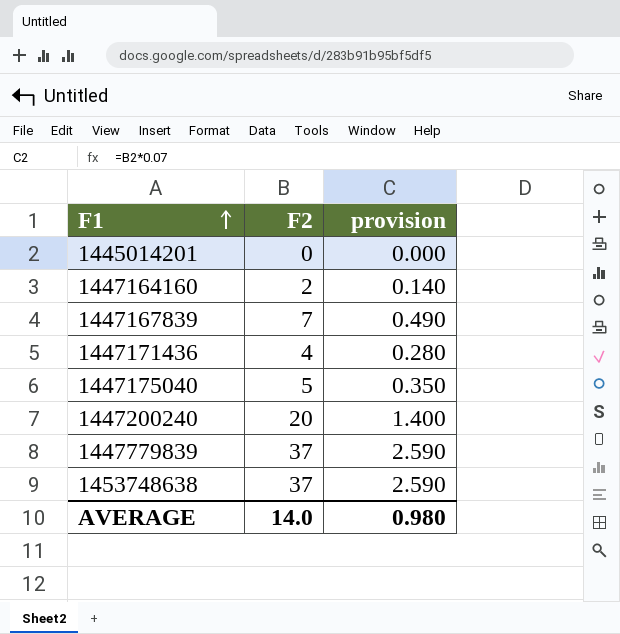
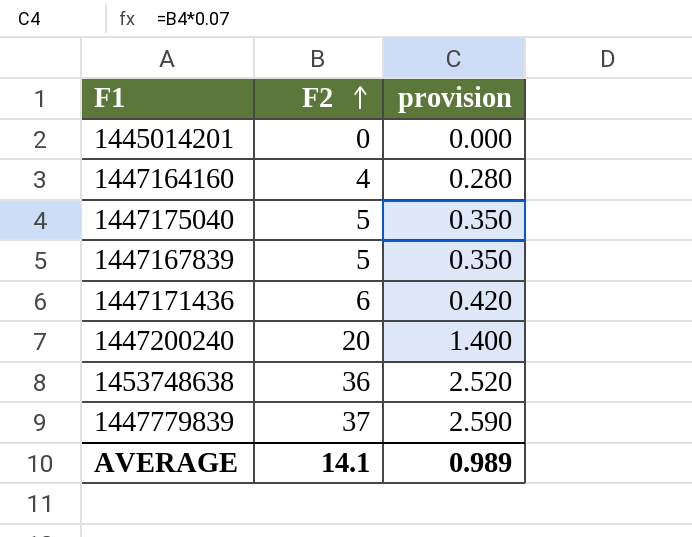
row order: F1 ascending -> F2 ascending
1447164160 | F2: 2 -> 4
1447164160 | provision: 0.140 -> 0.280
1447167839 | F2: 7 -> 5
1447167839 | provision: 0.490 -> 0.350
1447171436 | F2: 4 -> 6
1447171436 | provision: 0.280 -> 0.420
1453748638 | F2: 37 -> 36
1453748638 | provision: 2.590 -> 2.520
AVERAGE | F2: 14.0 -> 14.1
AVERAGE | provision: 0.980 -> 0.989

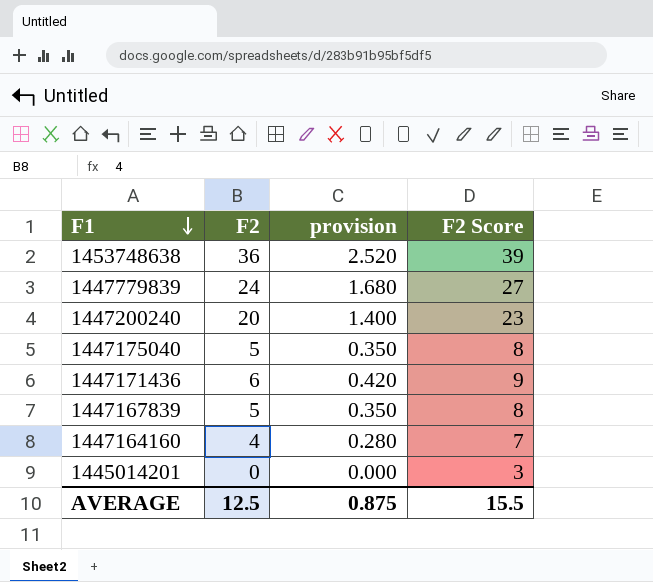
row order: F2 ascending -> F1 descending
column F2 Score | formula: none -> [F2] + 3
1447779839 | F2: 37 -> 24
1447779839 | provision: 2.590 -> 1.680
AVERAGE | F2: 14.1 -> 12.5
AVERAGE | provision: 0.989 -> 0.875

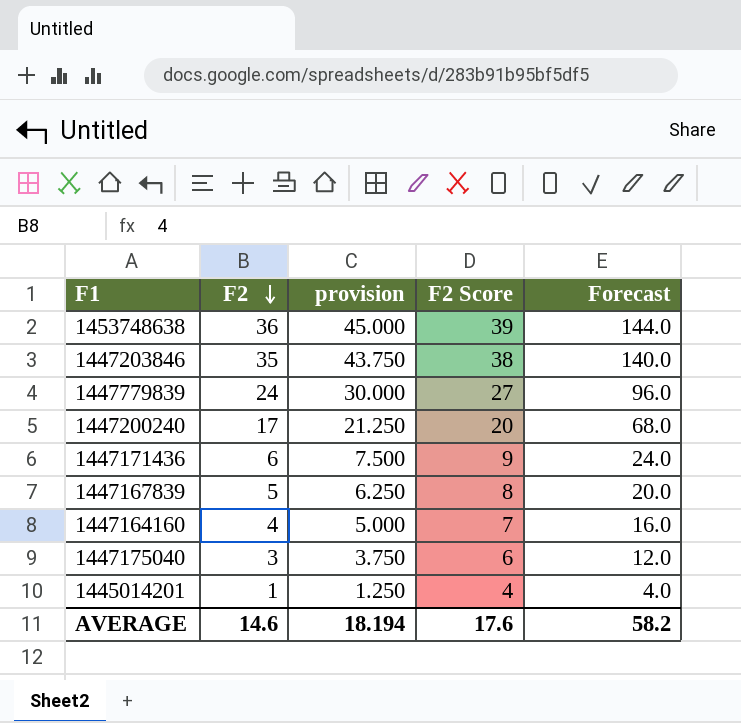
row order: F1 descending -> F2 descending
column provision | formula: [F2] * 0.07 -> [F2] * 1.25
column Forecast | formula: none -> [F2] * 4
row 1447203846: none -> 35 | 43.750 | 38 | 140.0
1447200240 | F2: 20 -> 17
1447200240 | F2 Score: 23 -> 20
1447175040 | F2: 5 -> 3
1447175040 | F2 Score: 8 -> 6
1445014201 | F2: 0 -> 1
1445014201 | F2 Score: 3 -> 4
AVERAGE | F2: 12.5 -> 14.6
AVERAGE | provision: 0.875 -> 18.194
AVERAGE | F2 Score: 15.5 -> 17.6

